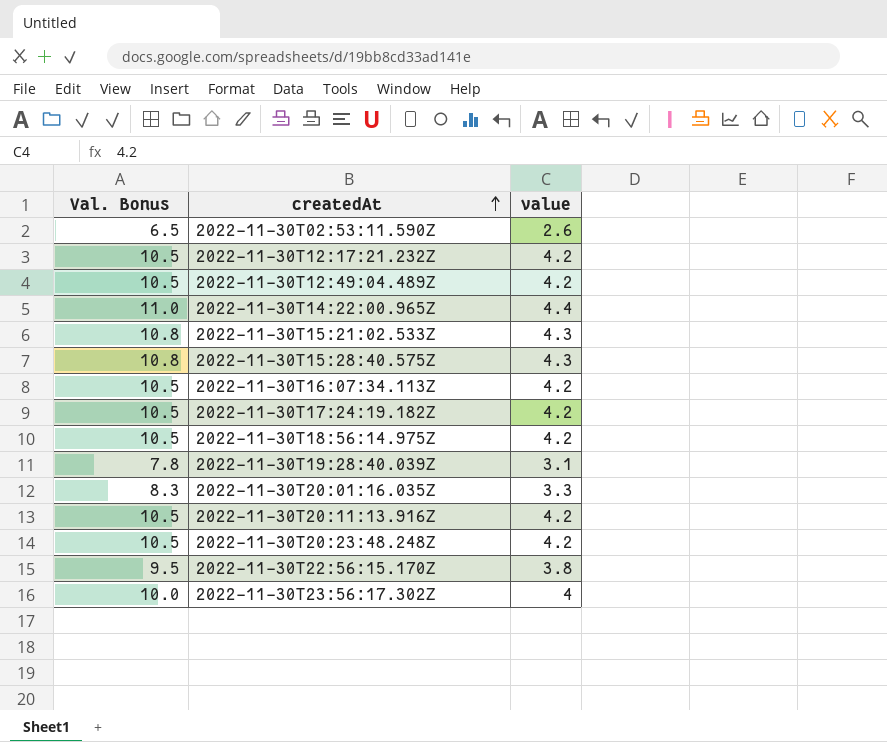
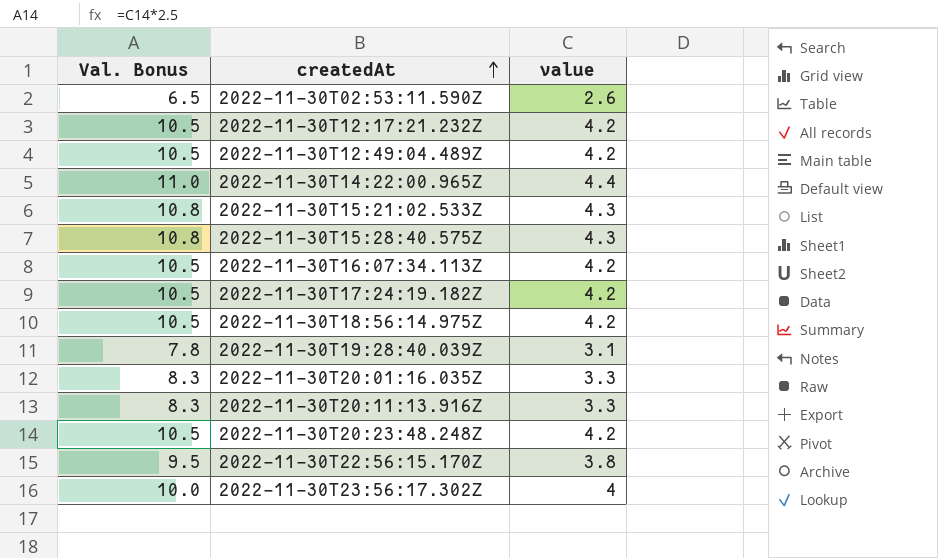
2022-11-30T20:11:13.916Z | Val. Bonus: 10.5 -> 8.3
2022-11-30T20:11:13.916Z | value: 4.2 -> 3.3

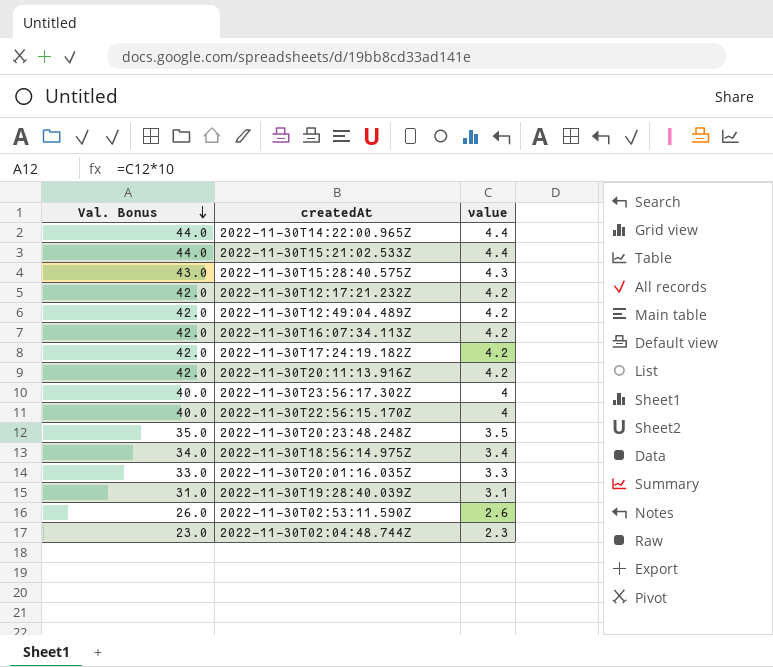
row order: createdAt ascending -> Val. Bonus descending
column Val. Bonus | formula: [value] * 2.5 -> [value] * 10
2022-11-30T15:21:02.533Z | value: 4.3 -> 4.4
2022-11-30T20:11:13.916Z | value: 3.3 -> 4.2
2022-11-30T22:56:15.170Z | value: 3.8 -> 4
2022-11-30T20:23:48.248Z | value: 4.2 -> 3.5
2022-11-30T18:56:14.975Z | value: 4.2 -> 3.4
row 2022-11-30T02:04:48.744Z: none -> 23.0 | 2.3

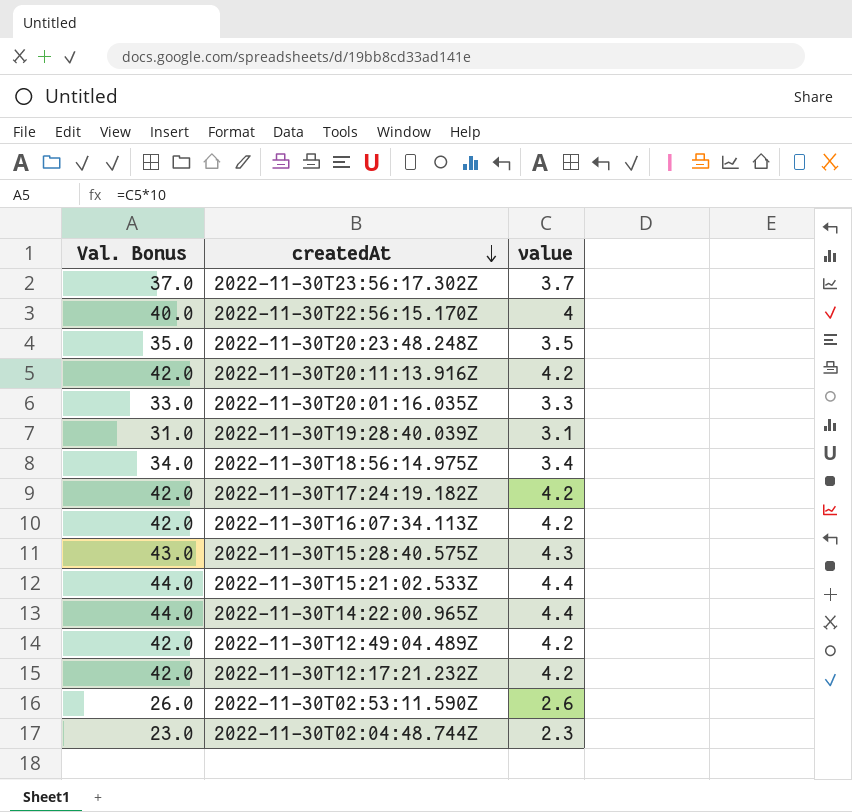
row order: Val. Bonus descending -> createdAt descending
2022-11-30T23:56:17.302Z | Val. Bonus: 40.0 -> 37.0
2022-11-30T23:56:17.302Z | value: 4 -> 3.7

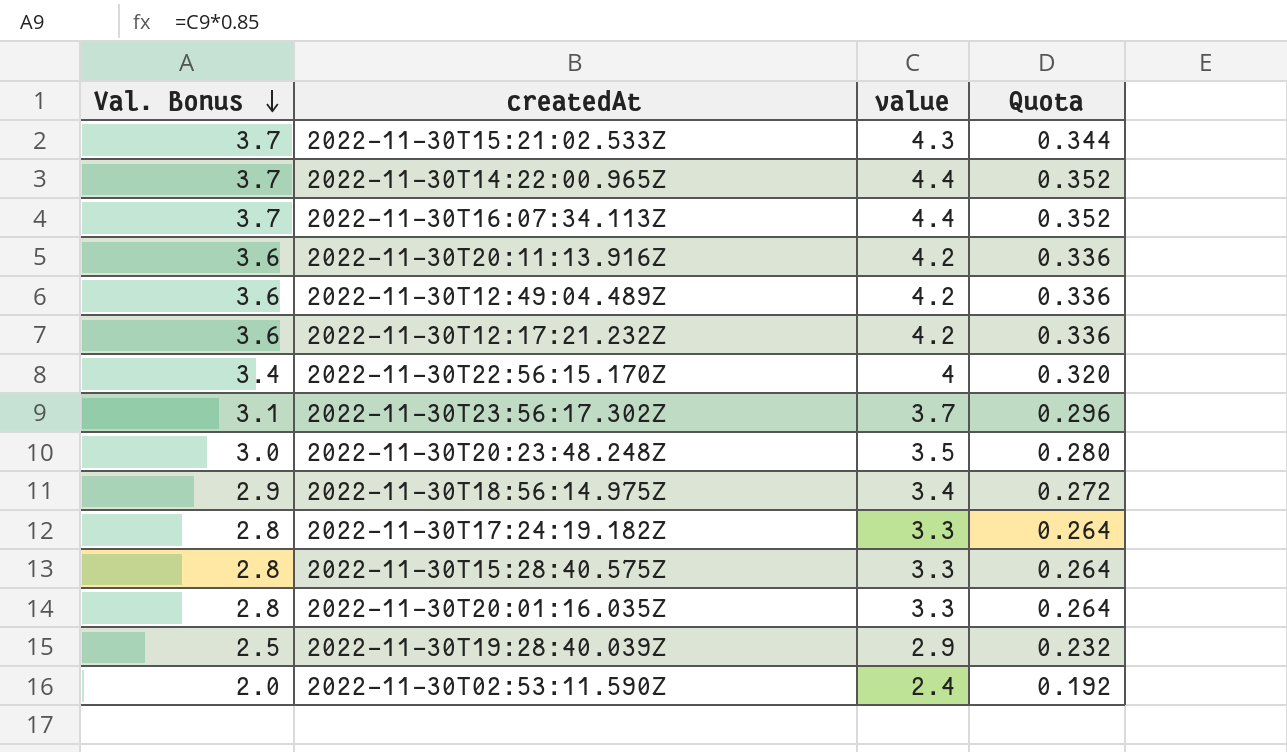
row order: createdAt descending -> Val. Bonus descending
column Val. Bonus | formula: [value] * 10 -> [value] * 0.85
column Quota | formula: none -> [value] * 0.08
row 2022-11-30T02:04:48.744Z: 23.0 | 2.3 -> none
2022-11-30T15:21:02.533Z | value: 4.4 -> 4.3
2022-11-30T16:07:34.113Z | value: 4.2 -> 4.4
2022-11-30T17:24:19.182Z | value: 4.2 -> 3.3
2022-11-30T15:28:40.575Z | value: 4.3 -> 3.3
2022-11-30T19:28:40.039Z | value: 3.1 -> 2.9
2022-11-30T02:53:11.590Z | value: 2.6 -> 2.4

